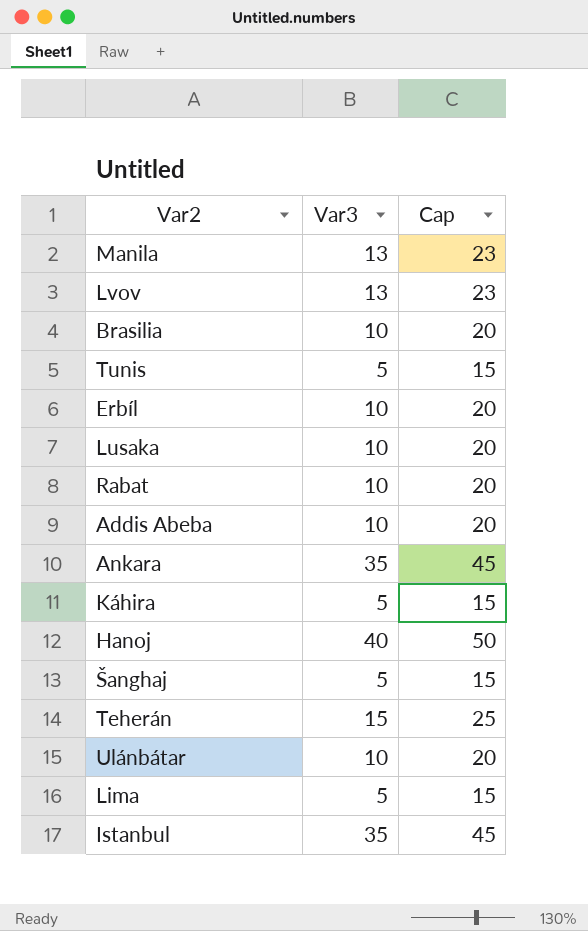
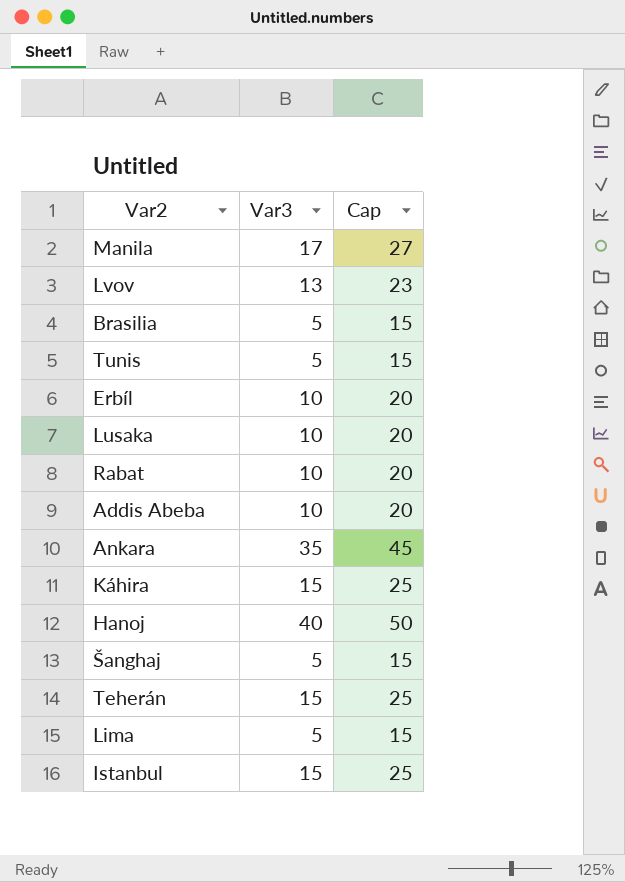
row Ulánbátar: 10 | 20 -> none
Manila | Var3: 13 -> 17
Manila | Cap: 23 -> 27
Brasilia | Var3: 10 -> 5
Brasilia | Cap: 20 -> 15
Káhira | Var3: 5 -> 15
Káhira | Cap: 15 -> 25
Istanbul | Var3: 35 -> 15
Istanbul | Cap: 45 -> 25

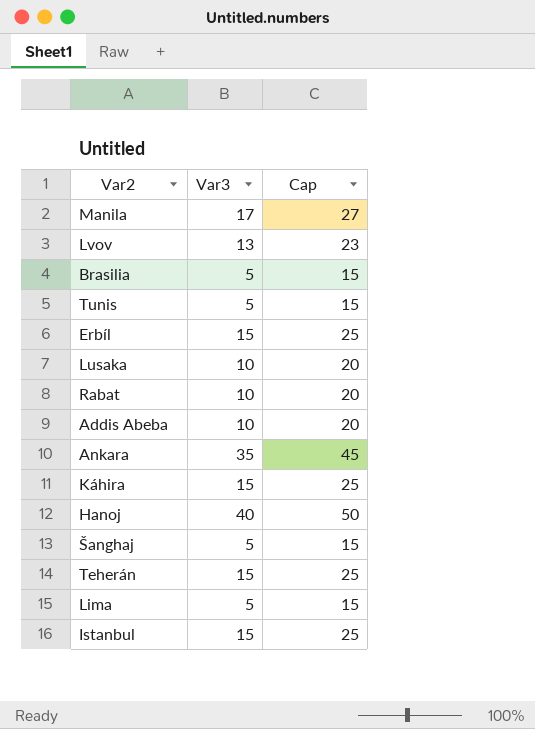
Erbíl | Var3: 10 -> 15
Erbíl | Cap: 20 -> 25

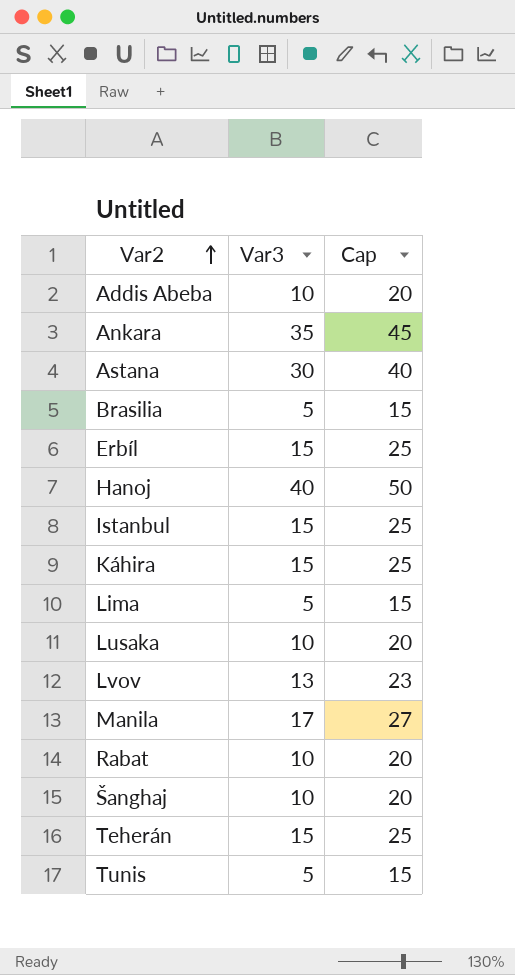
row order: none -> Var2 ascending
row Astana: none -> 30 | 40
Šanghaj | Var3: 5 -> 10
Šanghaj | Cap: 15 -> 20

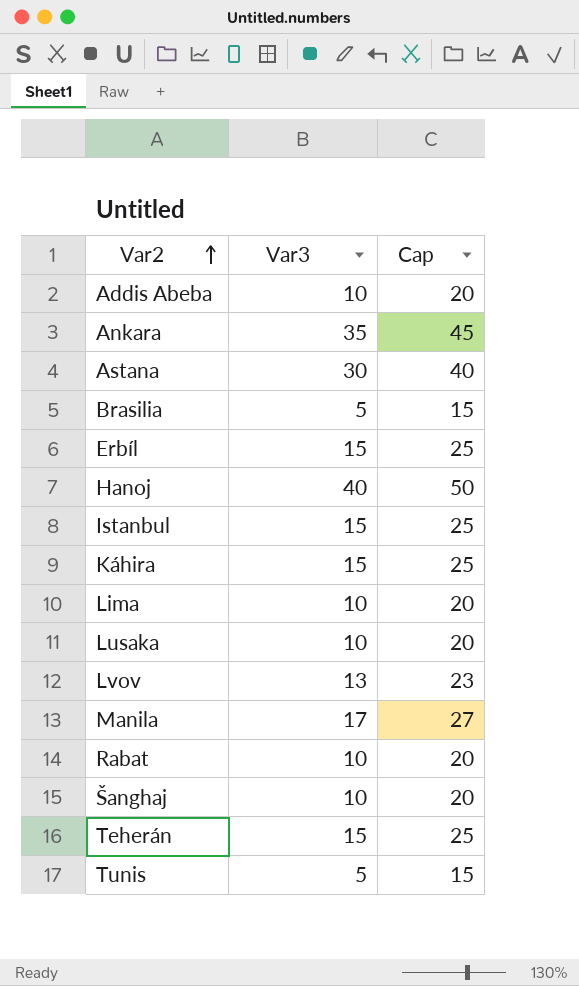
Lima | Var3: 5 -> 10
Lima | Cap: 15 -> 20

